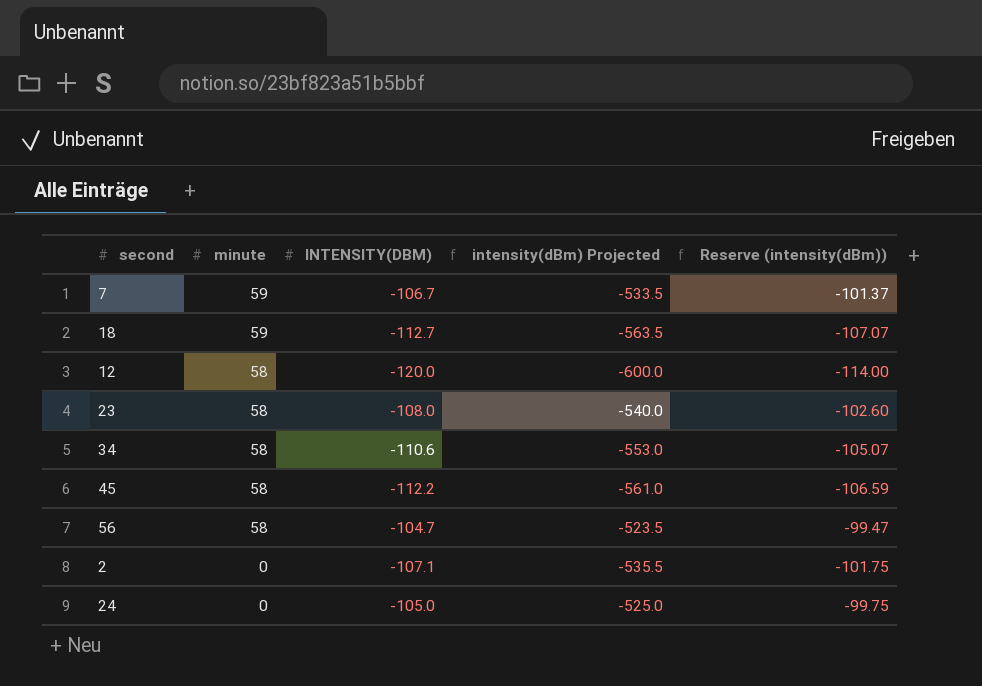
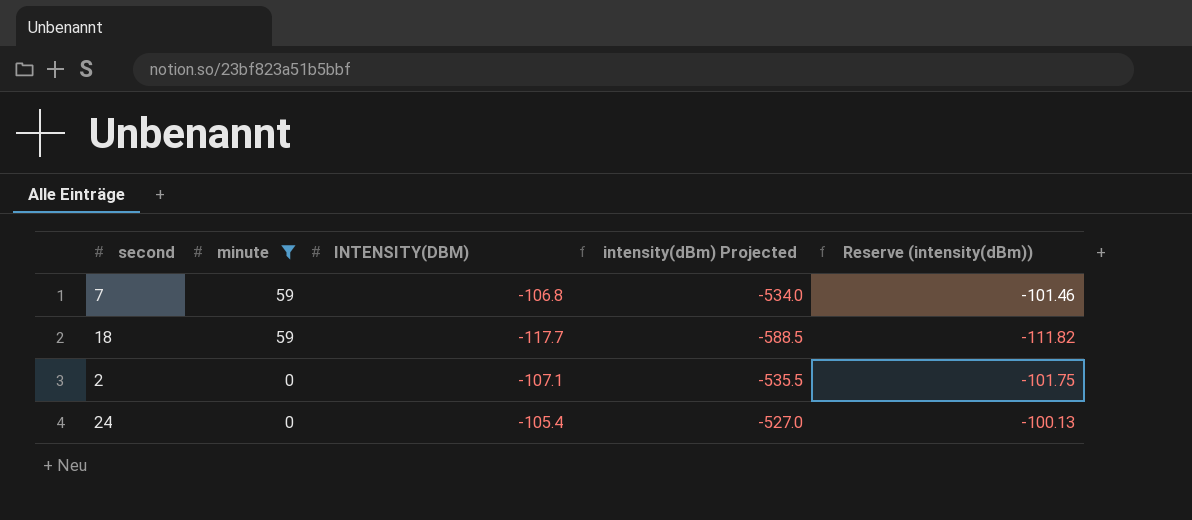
filter: none -> minute != 58
7 | INTENSITY(DBM): -106.7 -> -106.8
7 | intensity(dBm) Projected: -533.5 -> -534.0
7 | Reserve (intensity(dBm)): -101.37 -> -101.46
18 | INTENSITY(DBM): -112.7 -> -117.7
18 | intensity(dBm) Projected: -563.5 -> -588.5
18 | Reserve (intensity(dBm)): -107.07 -> -111.82
24 | INTENSITY(DBM): -105.0 -> -105.4
24 | intensity(dBm) Projected: -525.0 -> -527.0
24 | Reserve (intensity(dBm)): -99.75 -> -100.13

